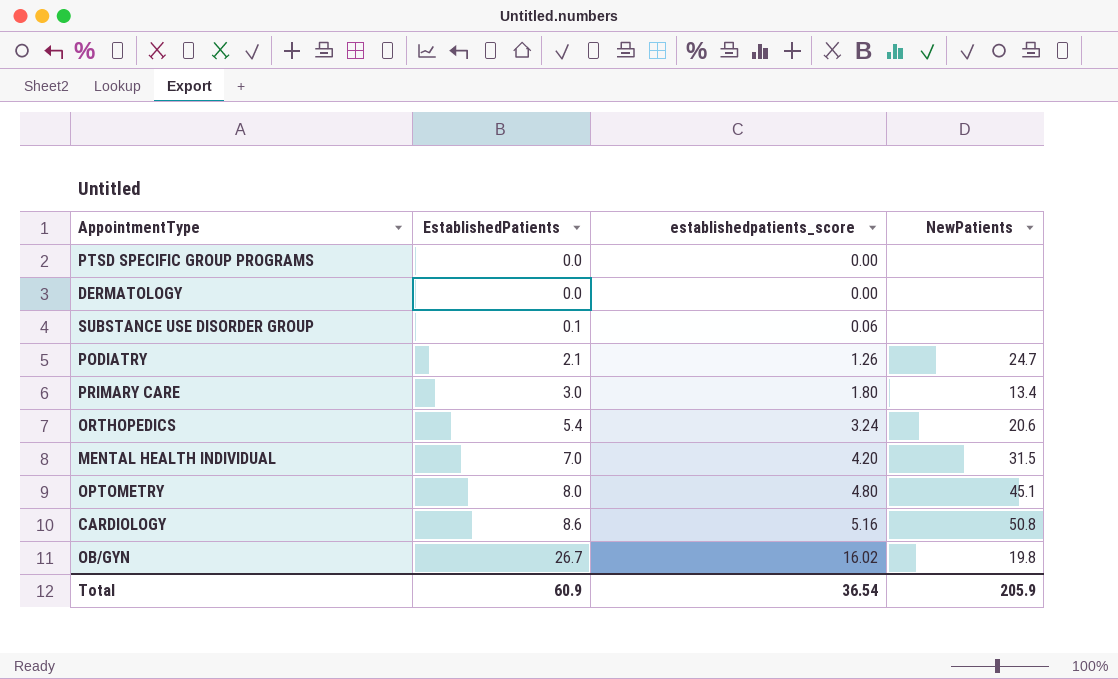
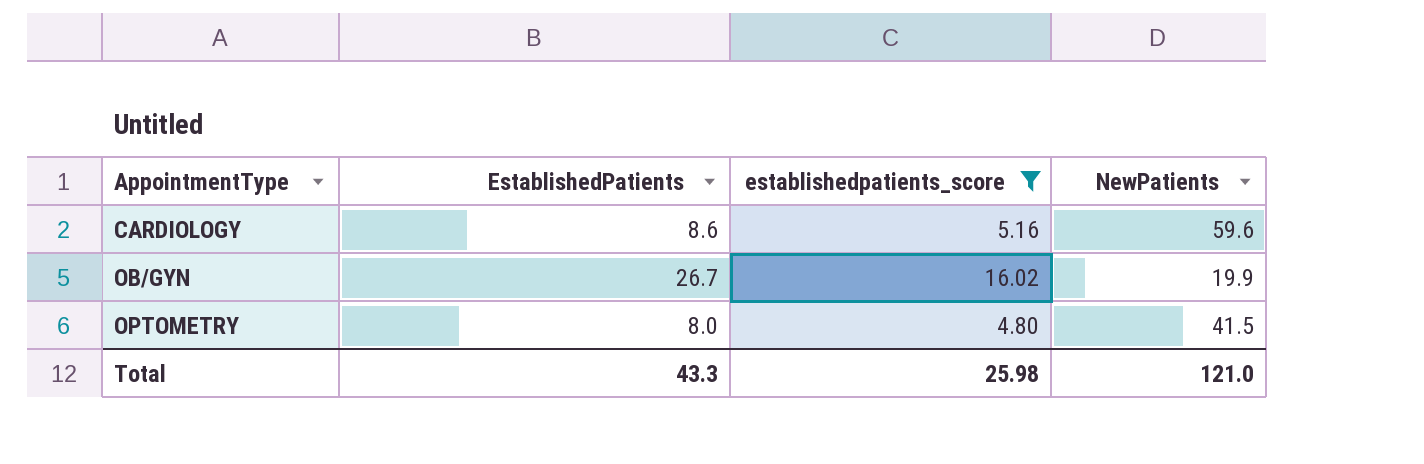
filter: none -> establishedpatients_score >= 4.80
row order: EstablishedPatients ascending -> AppointmentType ascending
CARDIOLOGY | NewPatients: 50.8 -> 59.6
OB/GYN | NewPatients: 19.8 -> 19.9
OPTOMETRY | NewPatients: 45.1 -> 41.5
Total | EstablishedPatients: 60.9 -> 43.3
Total | establishedpatients_score: 36.54 -> 25.98
Total | NewPatients: 205.9 -> 121.0

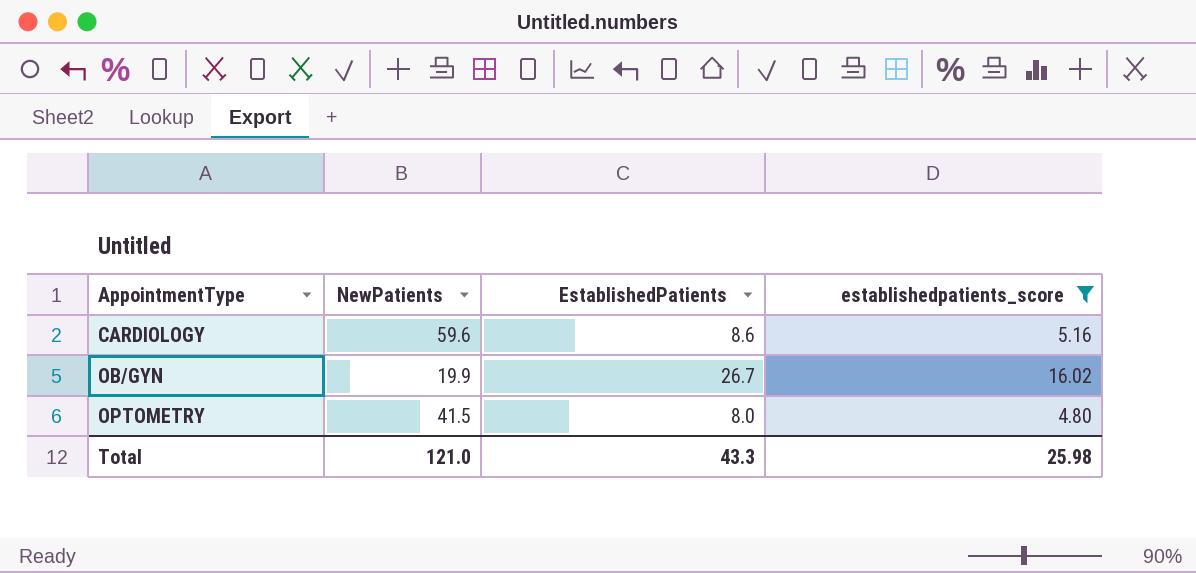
column NewPatients | position: 4 -> 2

